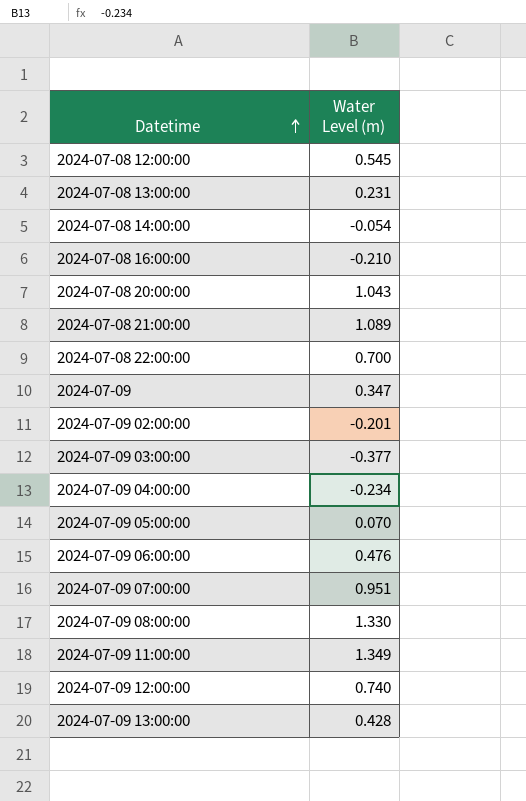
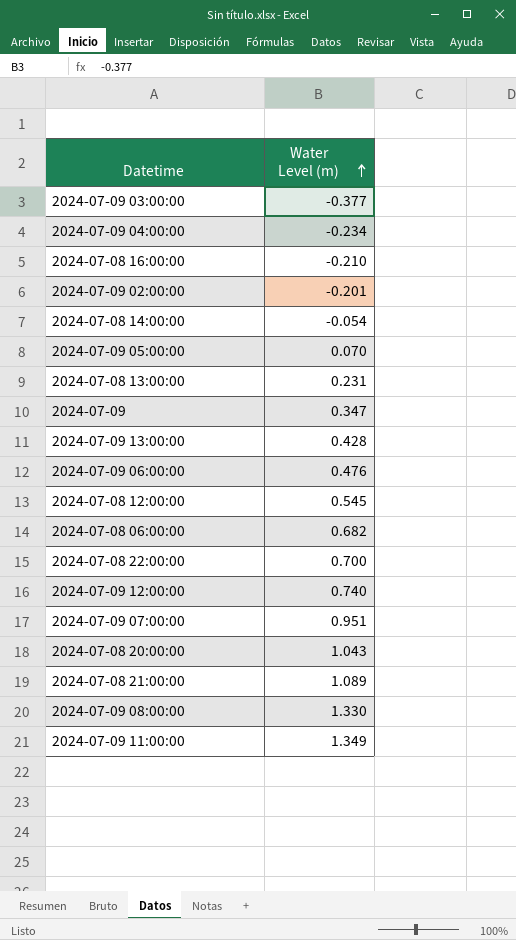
row order: Datetime ascending -> Water Level (m) ascending
row 2024-07-08 06:00:00: none -> 0.682

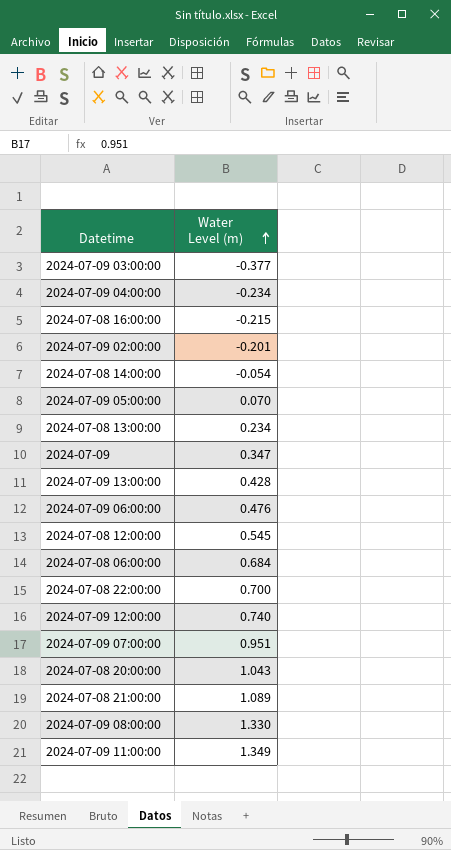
2024-07-08 16:00:00 | Water Level (m): -0.210 -> -0.215
2024-07-08 13:00:00 | Water Level (m): 0.231 -> 0.234
2024-07-08 06:00:00 | Water Level (m): 0.682 -> 0.684

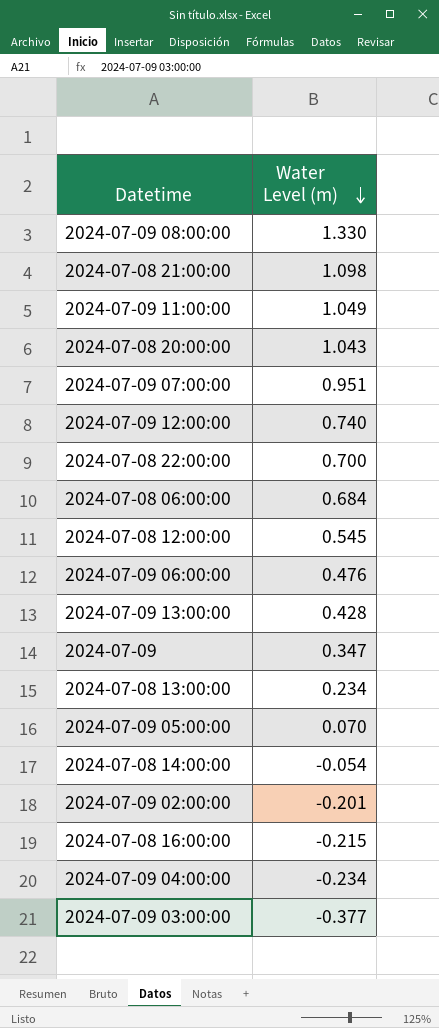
row order: Water Level (m) ascending -> Water Level (m) descending
2024-07-08 21:00:00 | Water Level (m): 1.089 -> 1.098
2024-07-09 11:00:00 | Water Level (m): 1.349 -> 1.049

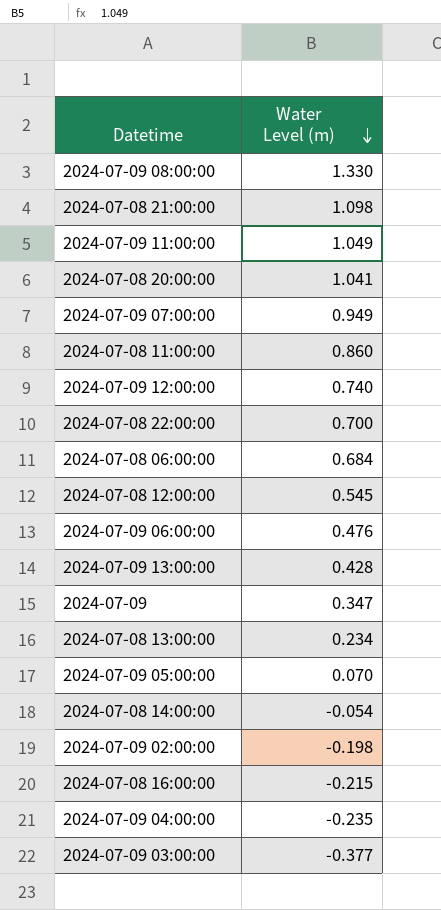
2024-07-08 20:00:00 | Water Level (m): 1.043 -> 1.041
2024-07-09 07:00:00 | Water Level (m): 0.951 -> 0.949
row 2024-07-08 11:00:00: none -> 0.860
2024-07-09 02:00:00 | Water Level (m): -0.201 -> -0.198
2024-07-09 04:00:00 | Water Level (m): -0.234 -> -0.235

